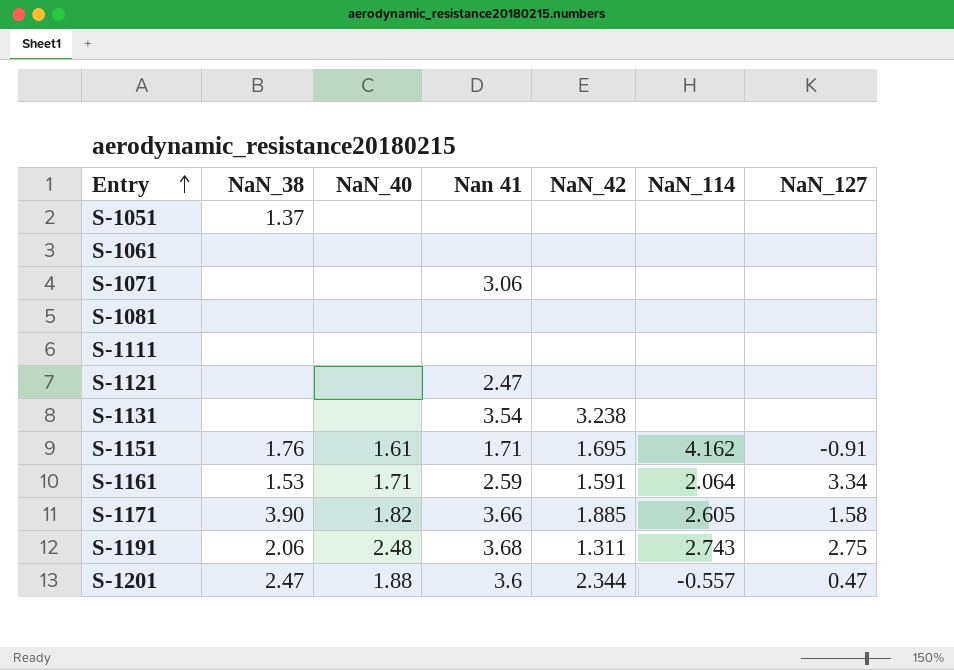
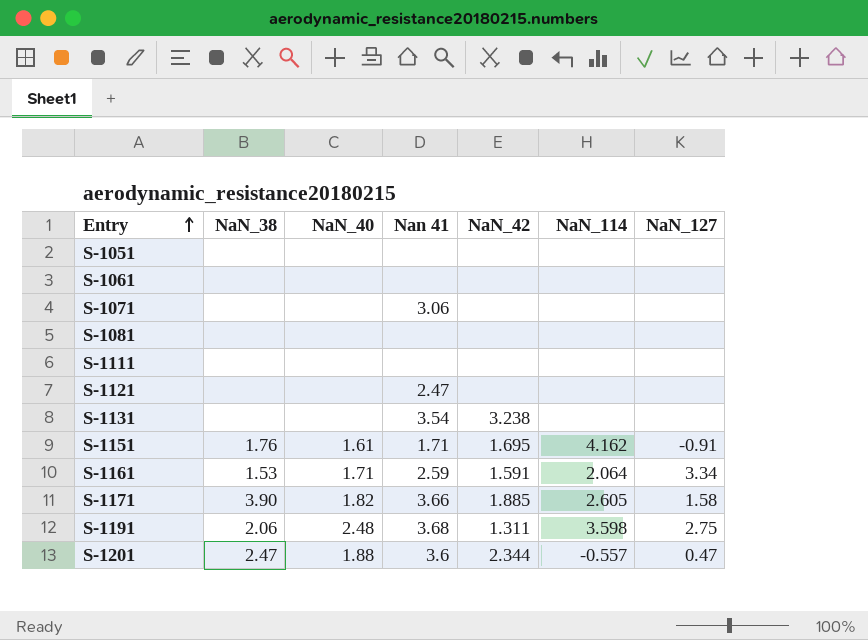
S-1051 | NaN_38: 1.37 -> none
S-1191 | NaN_114: 2.743 -> 3.598

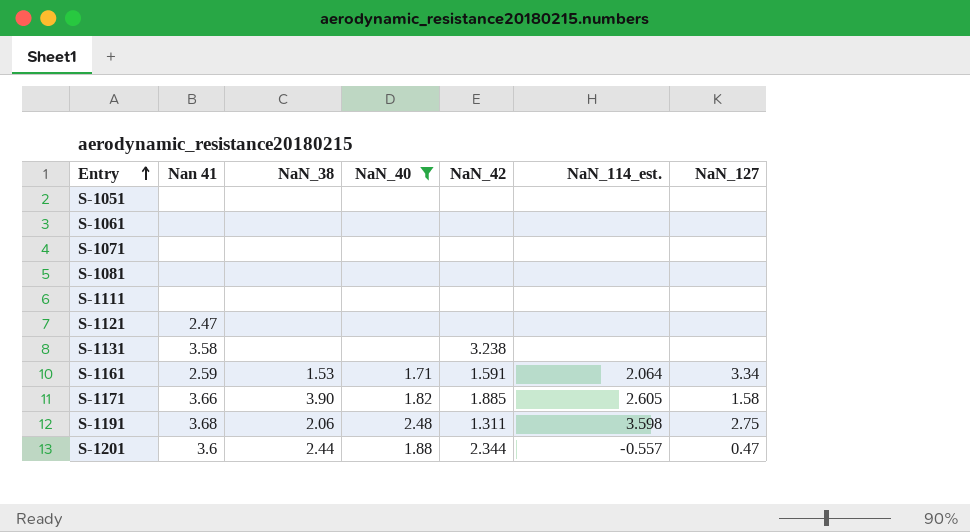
filter: none -> NaN_40 != 1.61
column Nan 41 | position: 4 -> 2
column name: NaN_114 -> NaN_114_est.
S-1071 | Nan 41: 3.06 -> none
S-1131 | Nan 41: 3.54 -> 3.58
S-1201 | NaN_38: 2.47 -> 2.44

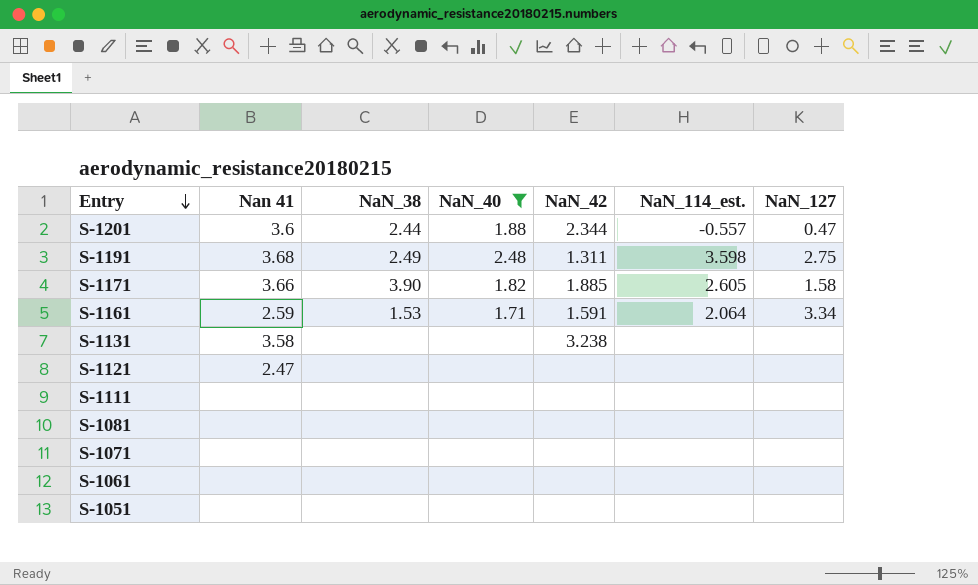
row order: Entry ascending -> Entry descending
S-1191 | NaN_38: 2.06 -> 2.49

